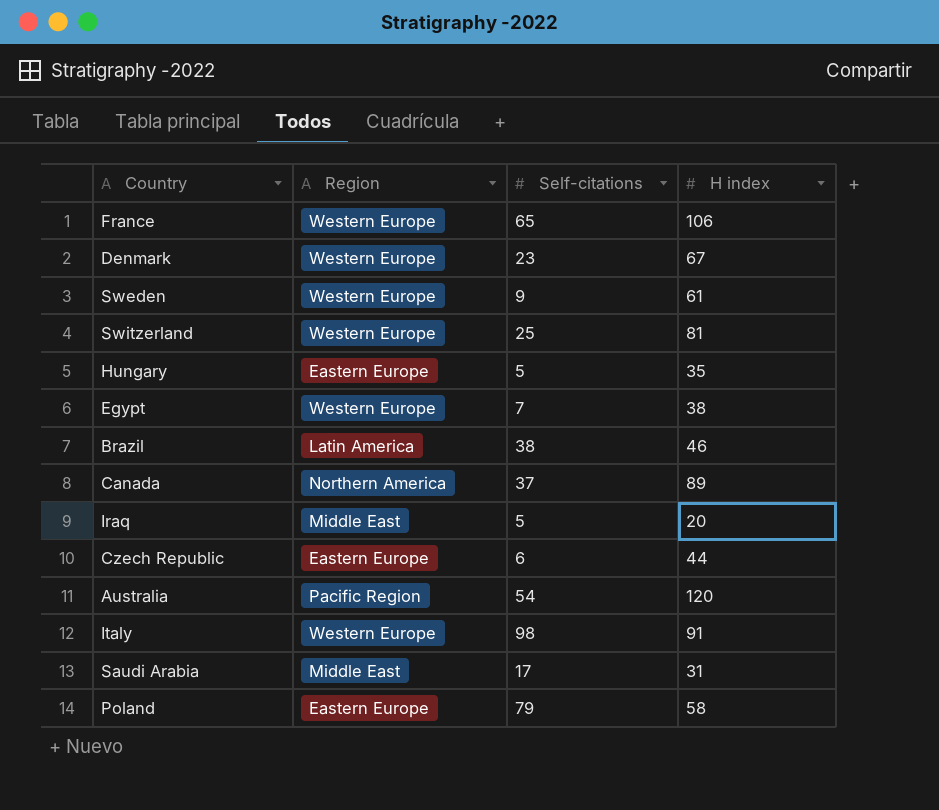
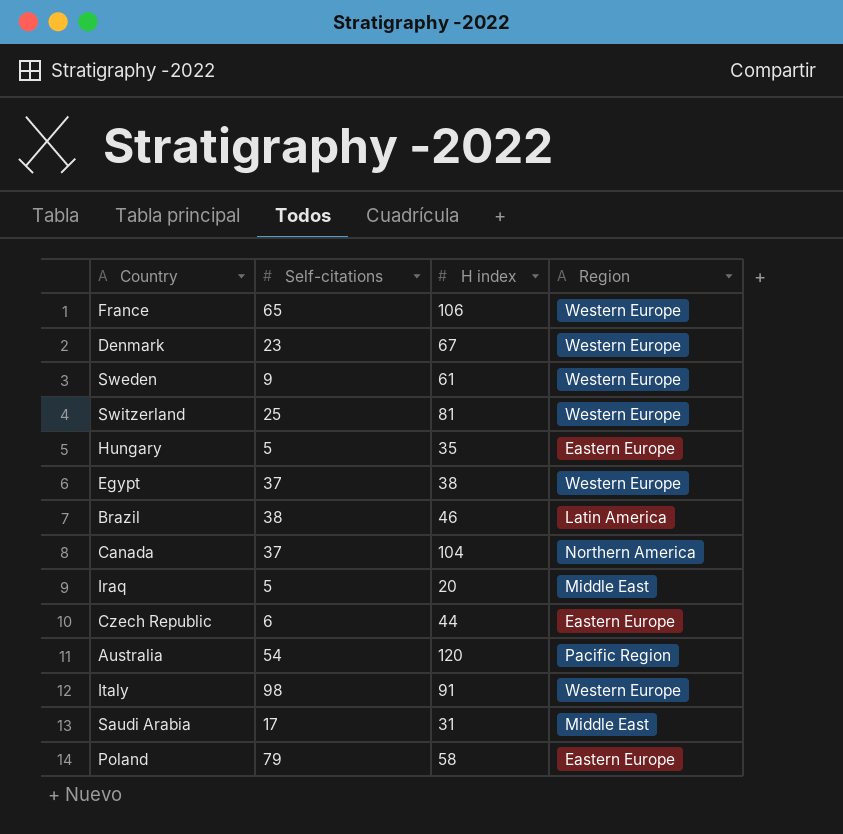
column Region | position: 2 -> 4
Egypt | Self-citations: 7 -> 37
Canada | H index: 89 -> 104

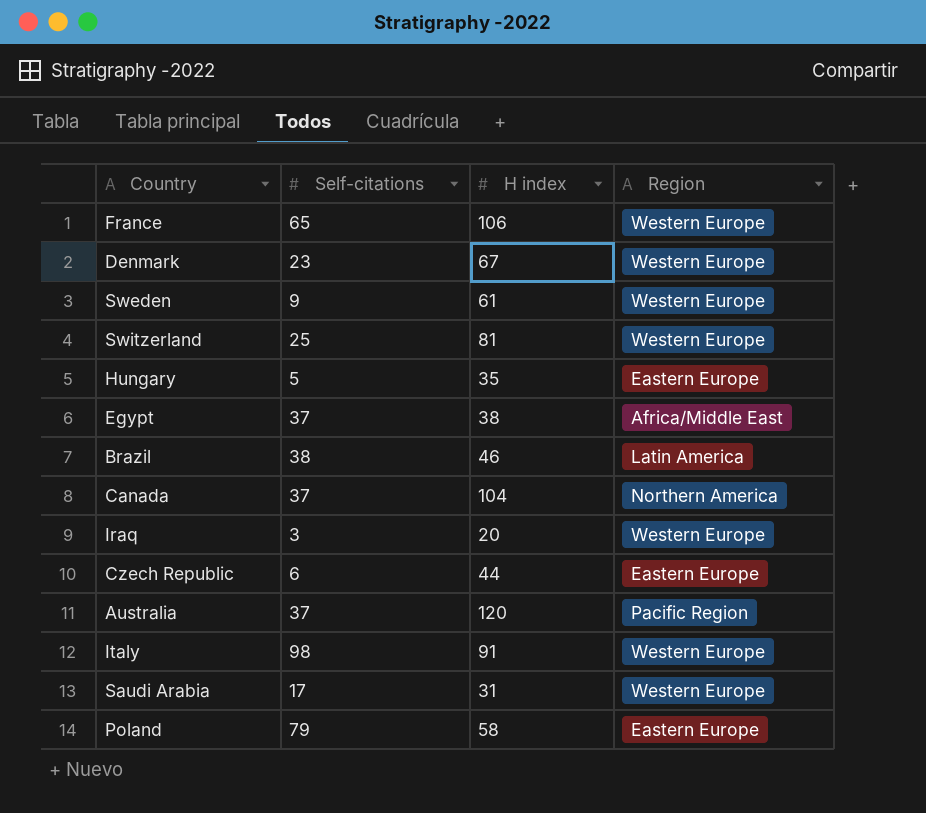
Egypt | Region: Western Europe -> Africa/Middle East
Iraq | Self-citations: 5 -> 3
Iraq | Region: Middle East -> Western Europe
Australia | Self-citations: 54 -> 37
Saudi Arabia | Region: Middle East -> Western Europe

